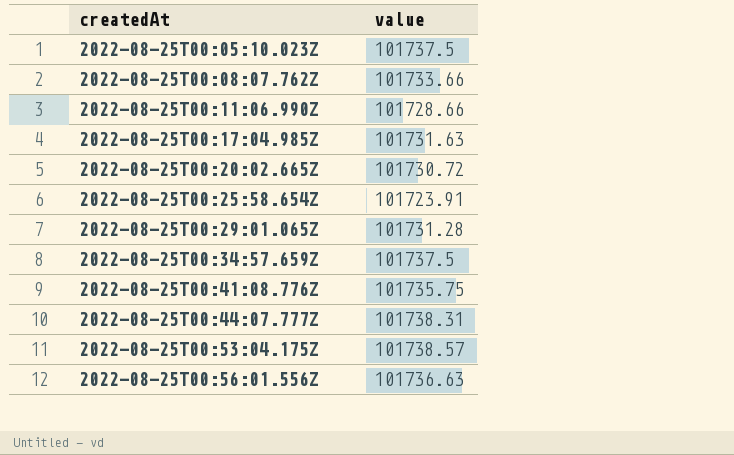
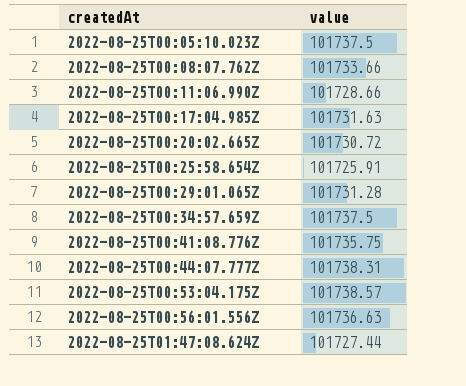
2022-08-25T00:25:58.654Z | value: 101723.91 -> 101725.91
row 2022-08-25T01:47:08.624Z: none -> 101727.44

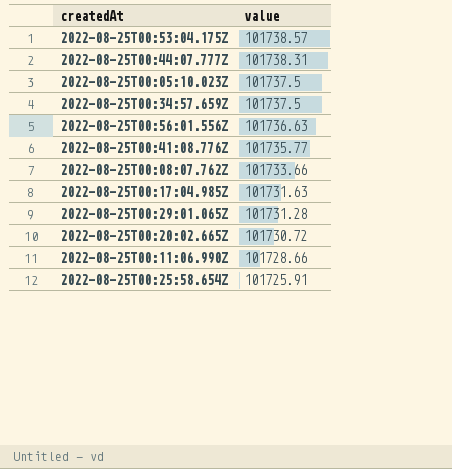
row order: createdAt ascending -> value descending
row 2022-08-25T01:47:08.624Z: 101727.44 -> none
2022-08-25T00:41:08.776Z | value: 101735.75 -> 101735.77

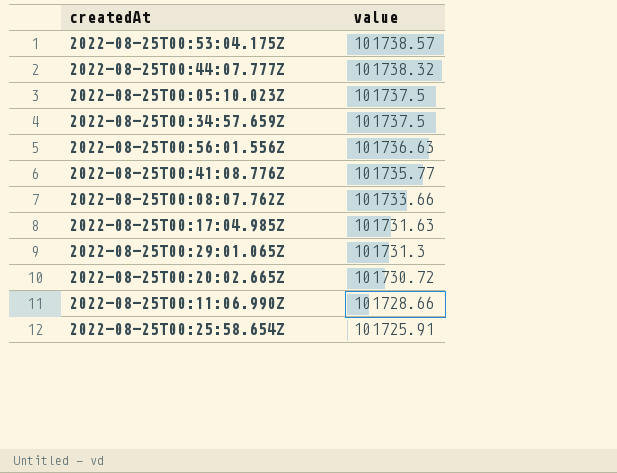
2022-08-25T00:44:07.777Z | value: 101738.31 -> 101738.32
2022-08-25T00:29:01.065Z | value: 101731.28 -> 101731.3

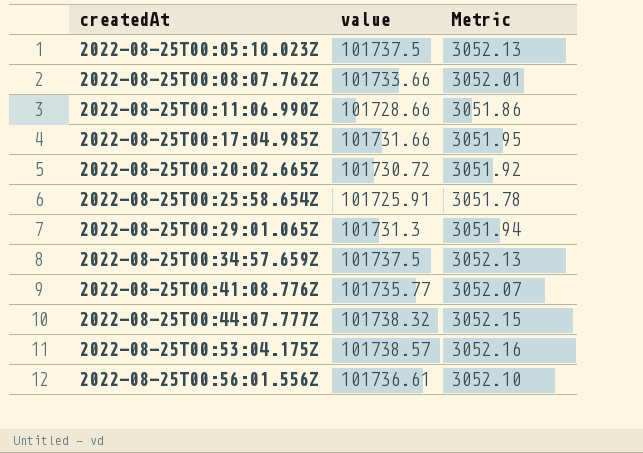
row order: value descending -> createdAt ascending
column Metric | formula: none -> [value] * 0.03
2022-08-25T00:17:04.985Z | value: 101731.63 -> 101731.66
2022-08-25T00:56:01.556Z | value: 101736.63 -> 101736.61

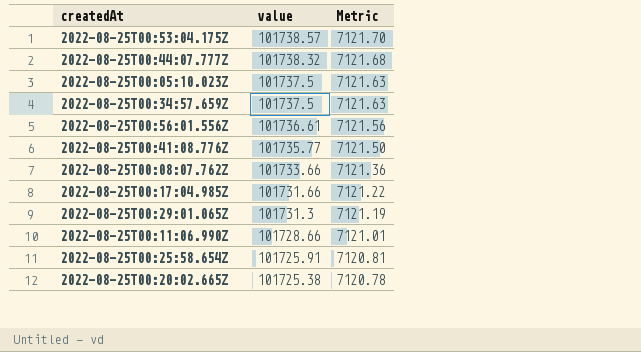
row order: createdAt ascending -> value descending
column Metric | formula: [value] * 0.03 -> [value] * 0.07
2022-08-25T00:20:02.665Z | value: 101730.72 -> 101725.38

